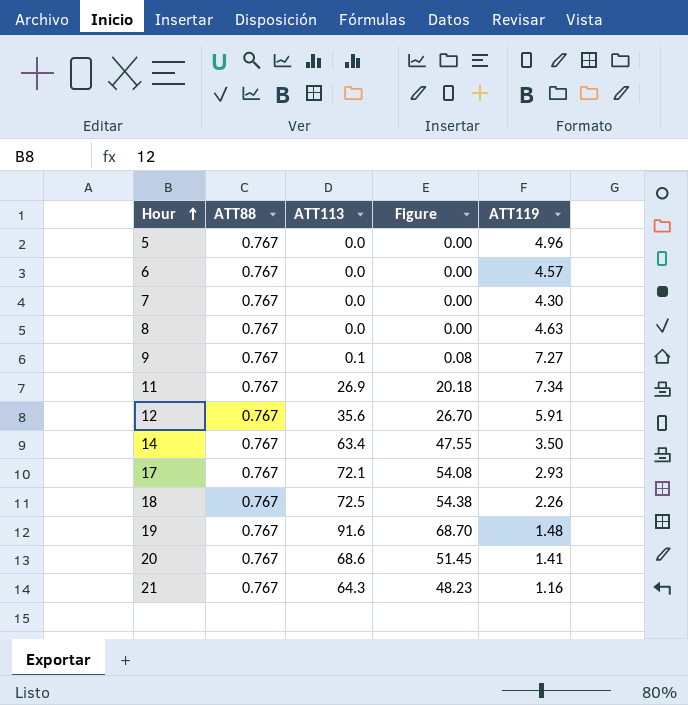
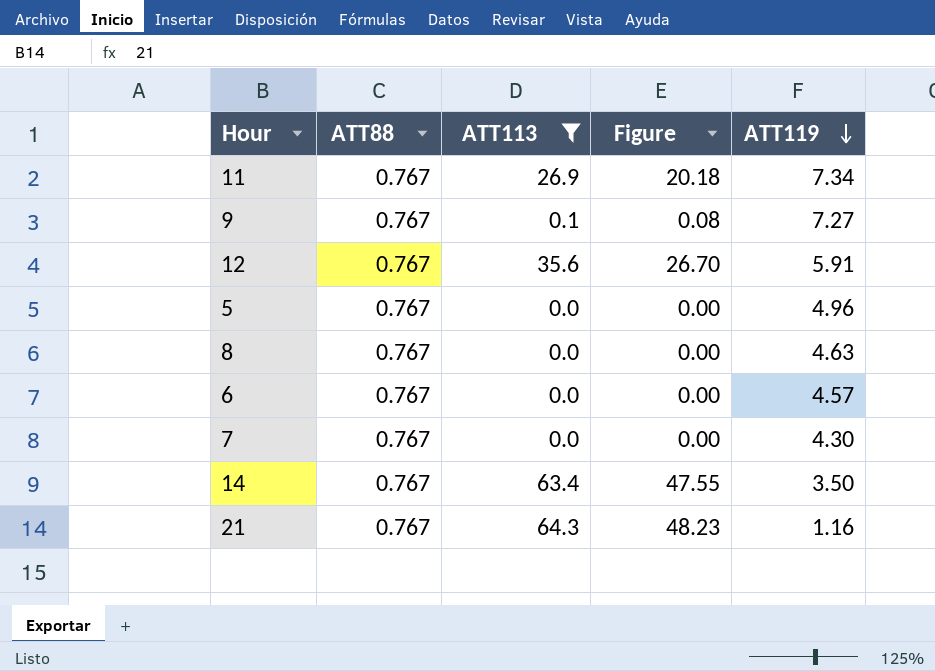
filter: none -> ATT113 <= 64.3
row order: Hour ascending -> ATT119 descending

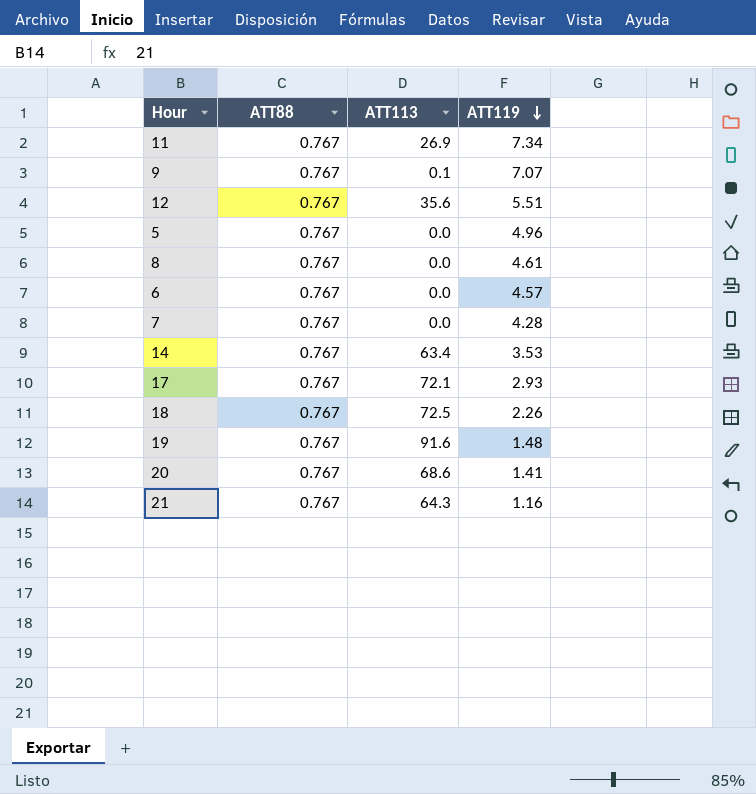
filter: ATT113 <= 64.3 -> none
column Figure | formula: [ATT113] * 0.75 -> none
9 | ATT119: 7.27 -> 7.07
12 | ATT119: 5.91 -> 5.51
8 | ATT119: 4.63 -> 4.61
7 | ATT119: 4.30 -> 4.28
14 | ATT119: 3.50 -> 3.53

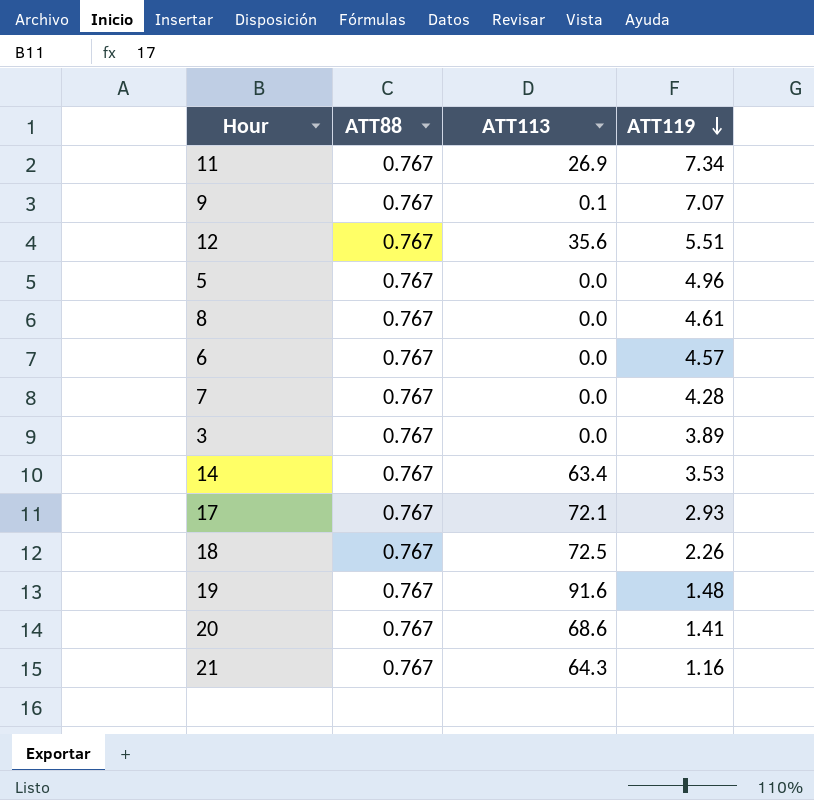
row 3: none -> 0.767 | 0.0 | 3.89

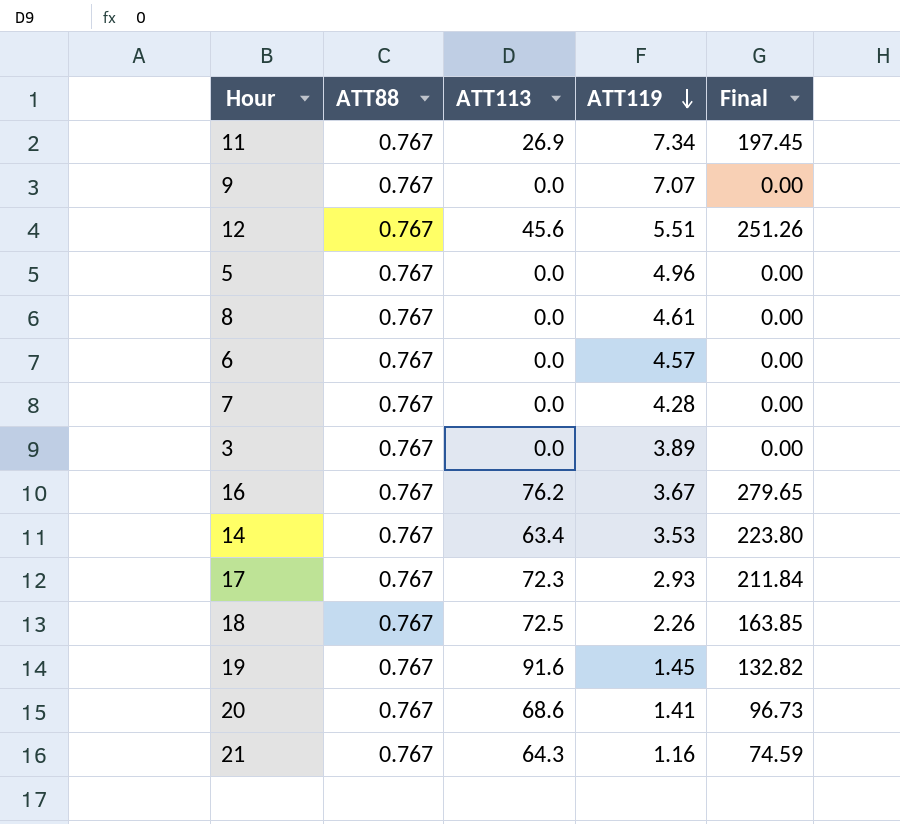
column Final | formula: none -> [ATT113] * [ATT119]
9 | ATT113: 0.1 -> 0.0
12 | ATT113: 35.6 -> 45.6
row 16: none -> 0.767 | 76.2 | 3.67 | 279.65
17 | ATT113: 72.1 -> 72.3
19 | ATT119: 1.48 -> 1.45

